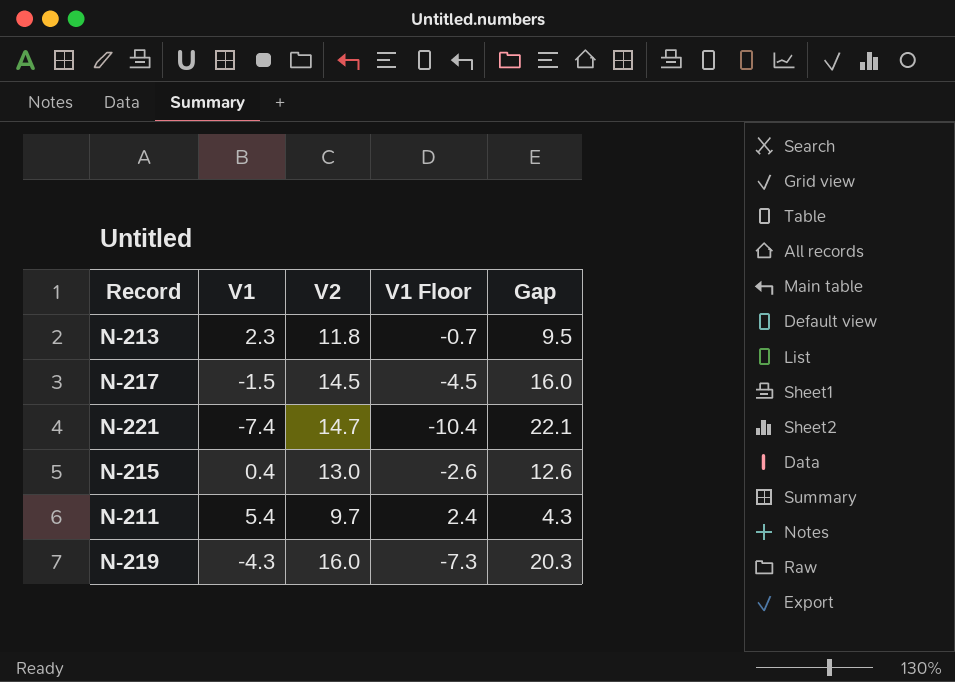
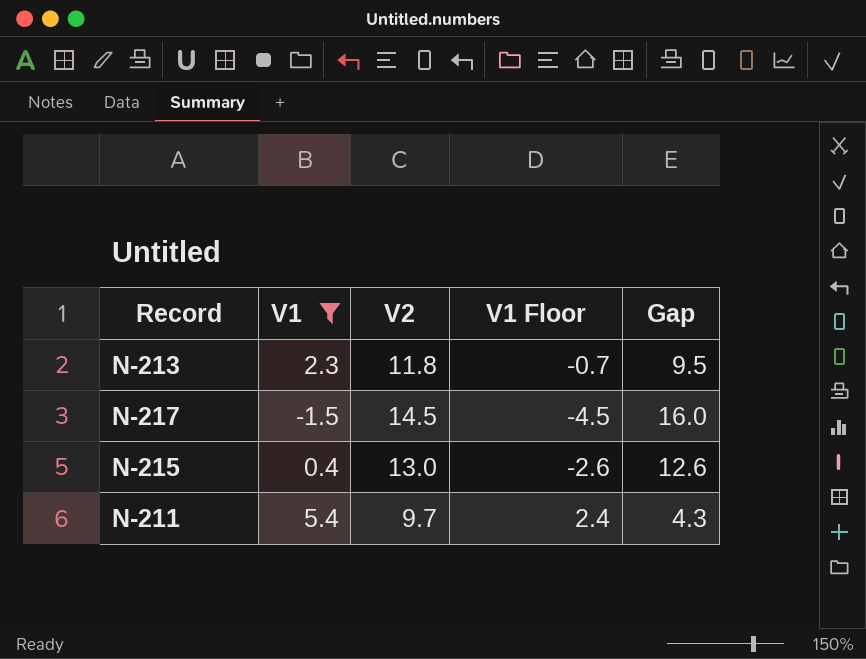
filter: none -> V1 >= -1.5

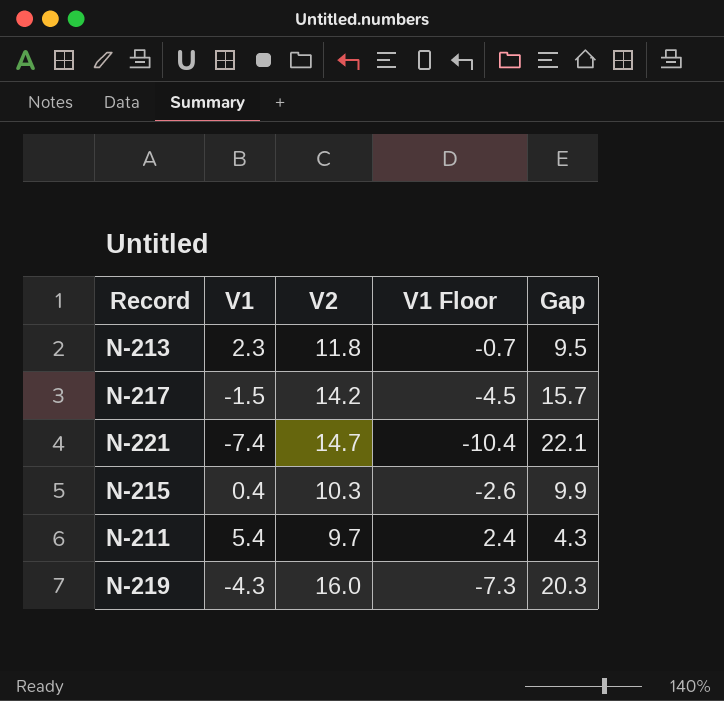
filter: V1 >= -1.5 -> none
N-217 | V2: 14.5 -> 14.2
N-217 | Gap: 16.0 -> 15.7
N-215 | V2: 13.0 -> 10.3
N-215 | Gap: 12.6 -> 9.9

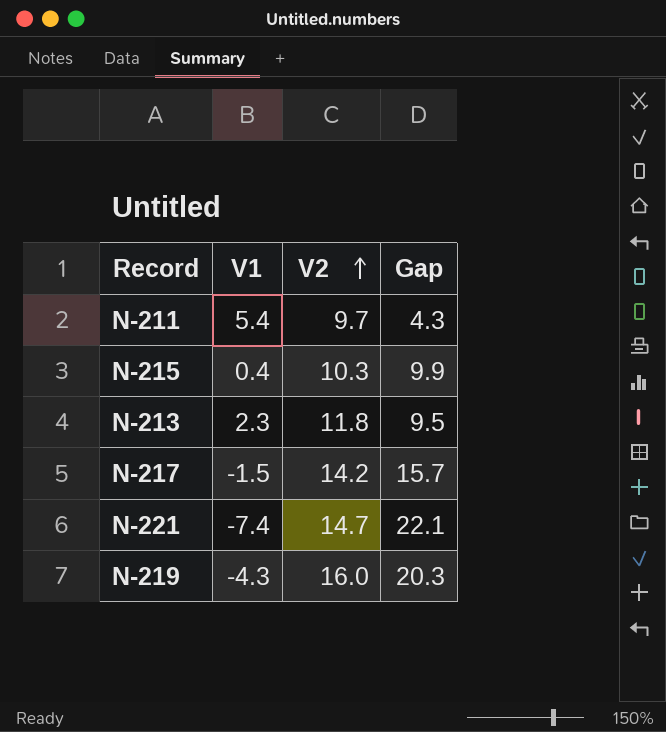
row order: none -> V2 ascending
column V1 Floor | formula: [V1] - 3 -> none

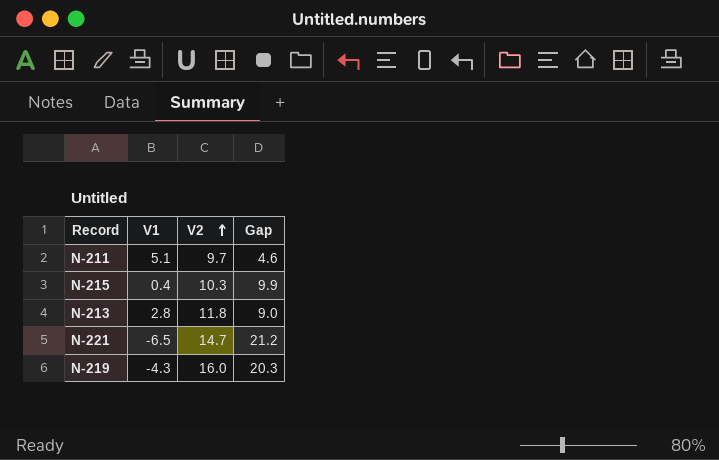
row N-217: -1.5 | 14.2 | 15.7 -> none
N-211 | V1: 5.4 -> 5.1
N-211 | Gap: 4.3 -> 4.6
N-213 | V1: 2.3 -> 2.8
N-213 | Gap: 9.5 -> 9.0
N-221 | V1: -7.4 -> -6.5
N-221 | Gap: 22.1 -> 21.2

